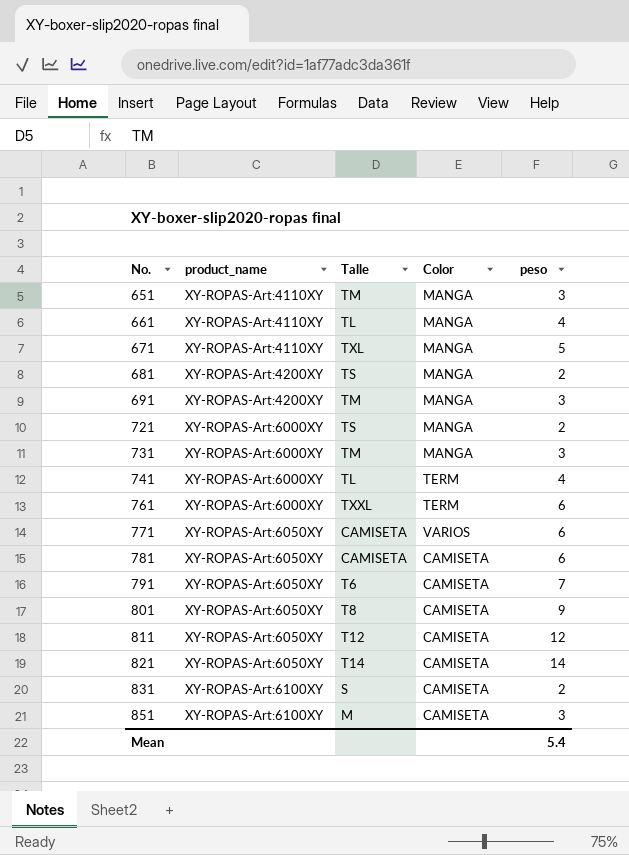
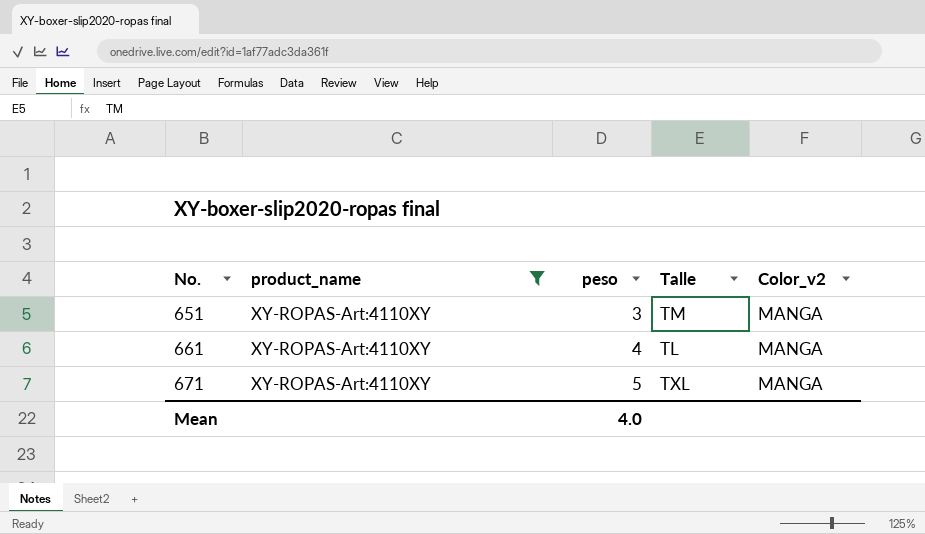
filter: none -> product_name = XY-ROPAS-Art:4110XY
column peso | position: 5 -> 3
column name: Color -> Color_v2
Mean | peso: 5.4 -> 4.0

